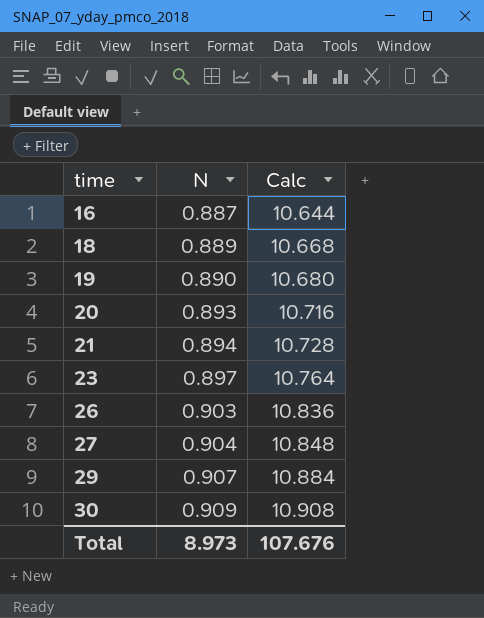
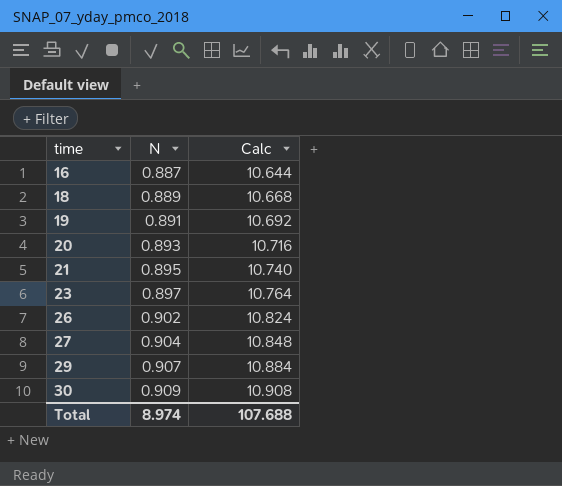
19 | N: 0.890 -> 0.891
19 | Calc: 10.680 -> 10.692
21 | N: 0.894 -> 0.895
21 | Calc: 10.728 -> 10.740
26 | N: 0.903 -> 0.902
26 | Calc: 10.836 -> 10.824
Total | N: 8.973 -> 8.974
Total | Calc: 107.676 -> 107.688

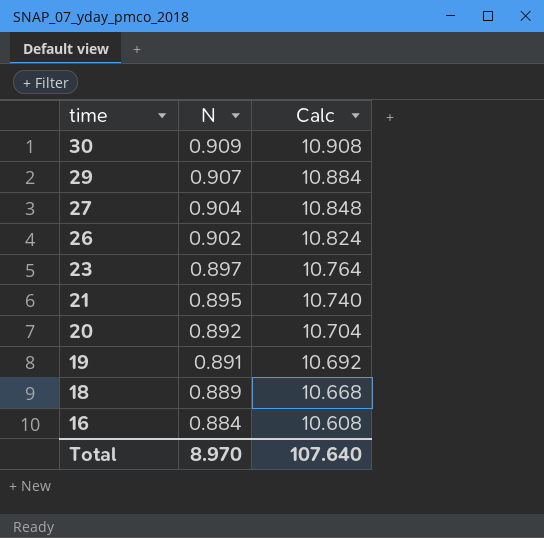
row order: time ascending -> time descending
20 | N: 0.893 -> 0.892
20 | Calc: 10.716 -> 10.704
16 | N: 0.887 -> 0.884
16 | Calc: 10.644 -> 10.608
Total | N: 8.974 -> 8.970
Total | Calc: 107.688 -> 107.640

